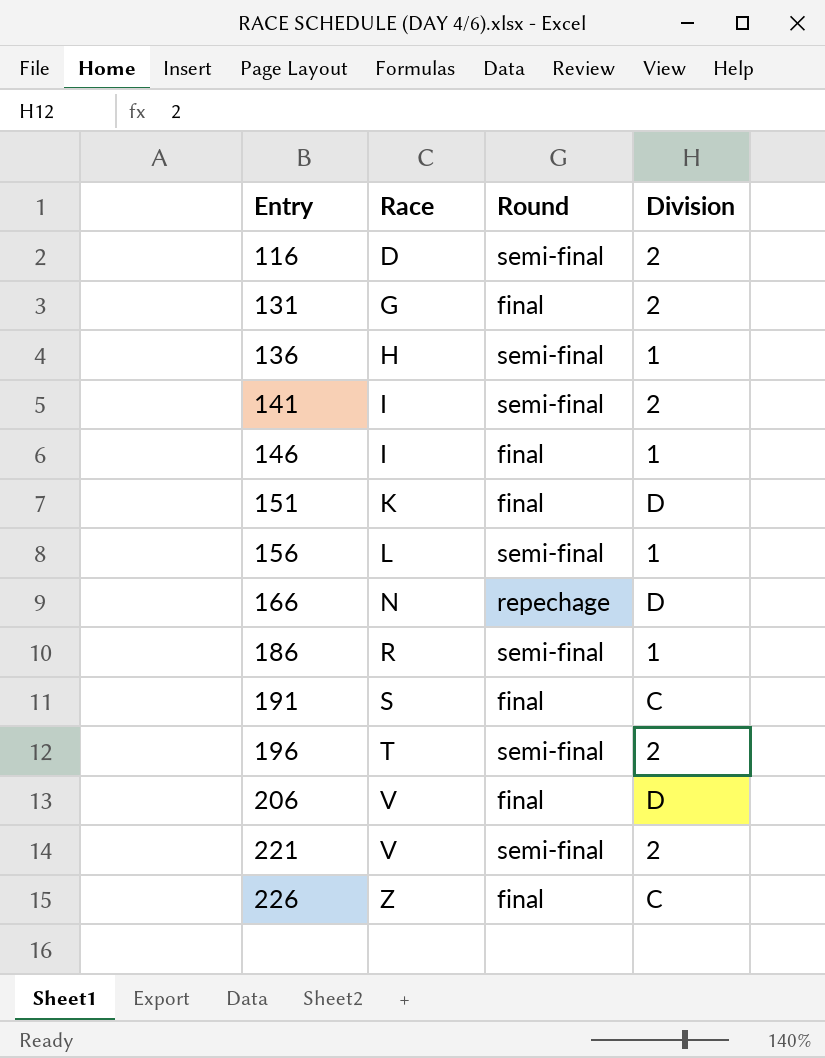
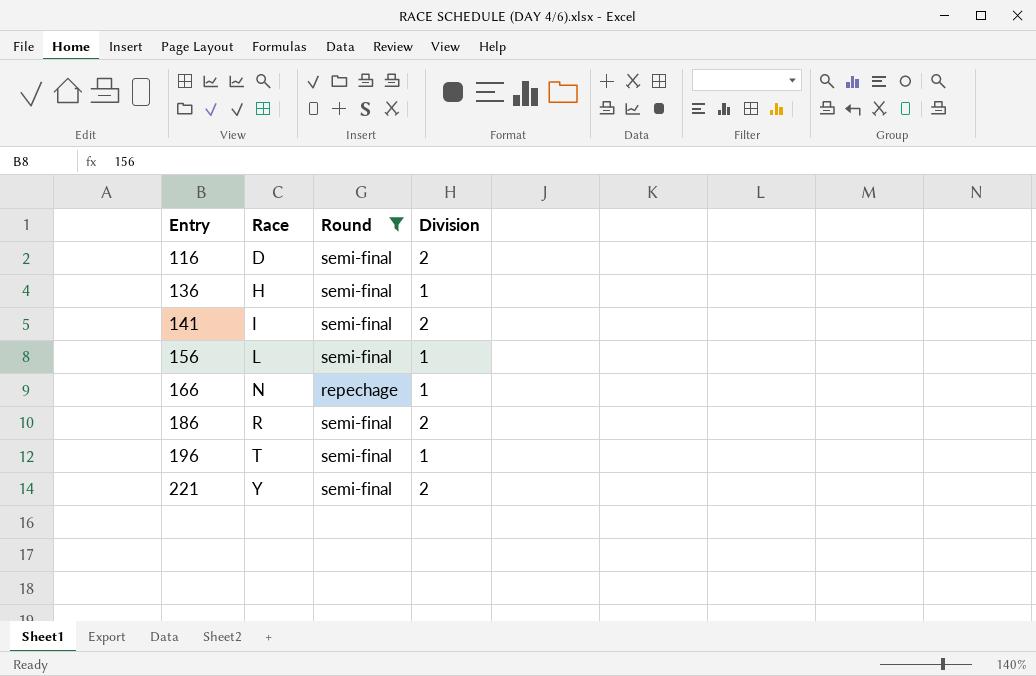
filter: none -> Round != final
166 | Division: D -> 1
186 | Division: 1 -> 2
196 | Division: 2 -> 1
221 | Race: V -> Y

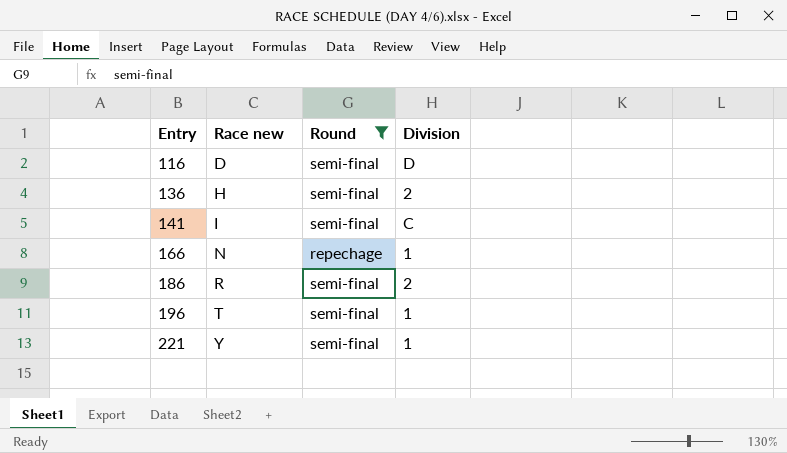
column name: Race -> Race new
row 156: L | semi-final | 1 -> none
116 | Division: 2 -> D
136 | Division: 1 -> 2
141 | Division: 2 -> C
221 | Division: 2 -> 1

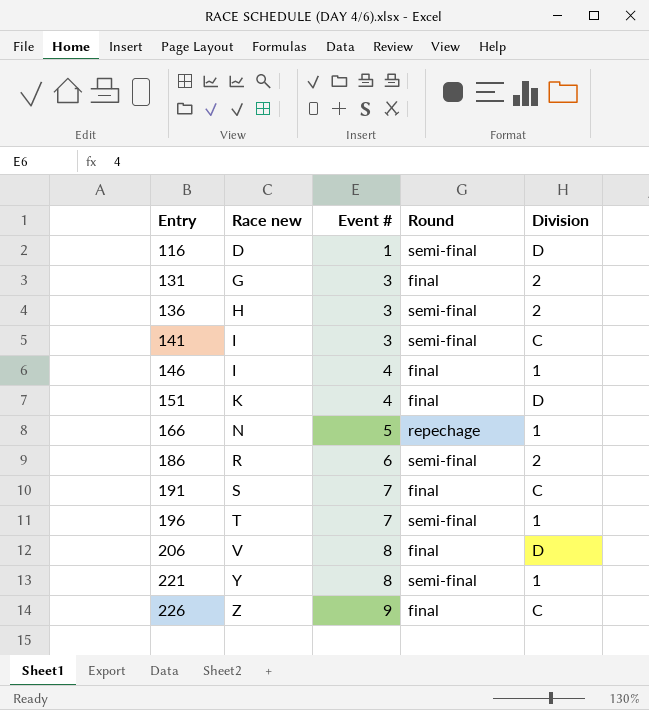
filter: Round != final -> none
column Event # | position: none -> 3

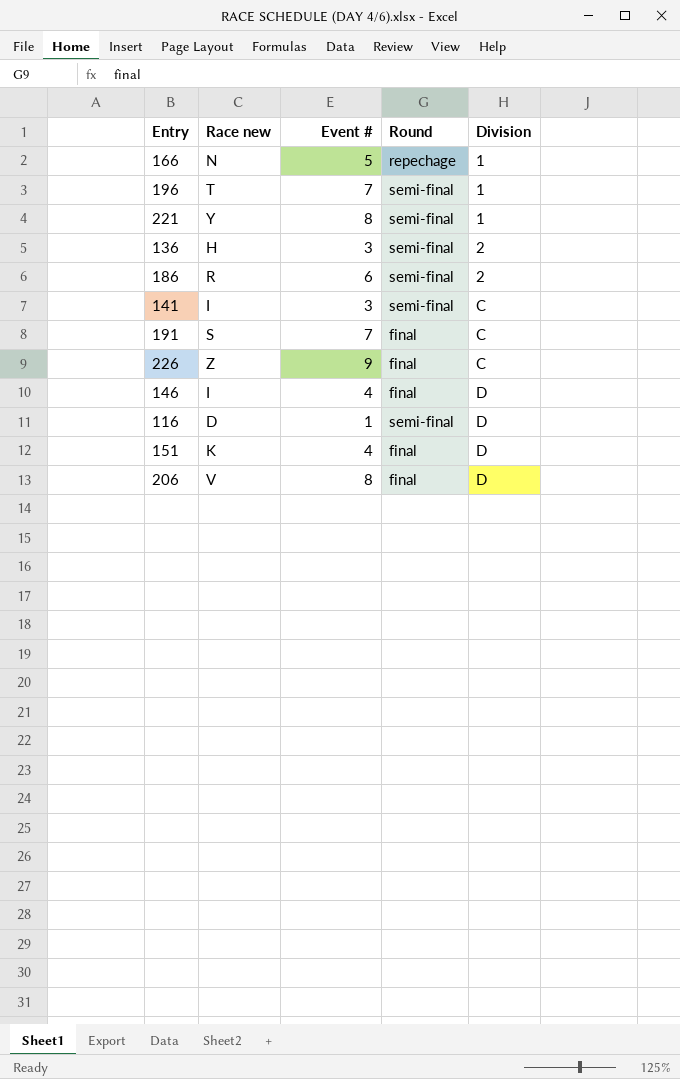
row order: Entry ascending -> Division ascending
row 131: G | 3 | final | 2 -> none
146 | Division: 1 -> D

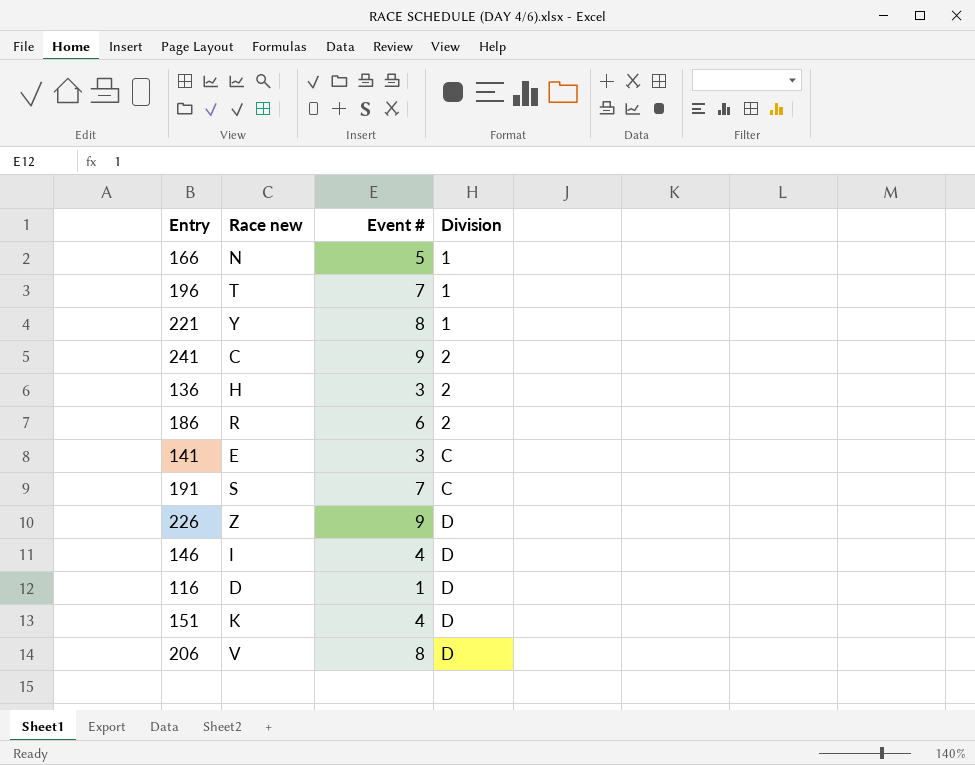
column Round | position: 4 -> none
row 241: none -> C | 9 | 2
141 | Race new: I -> E
226 | Division: C -> D

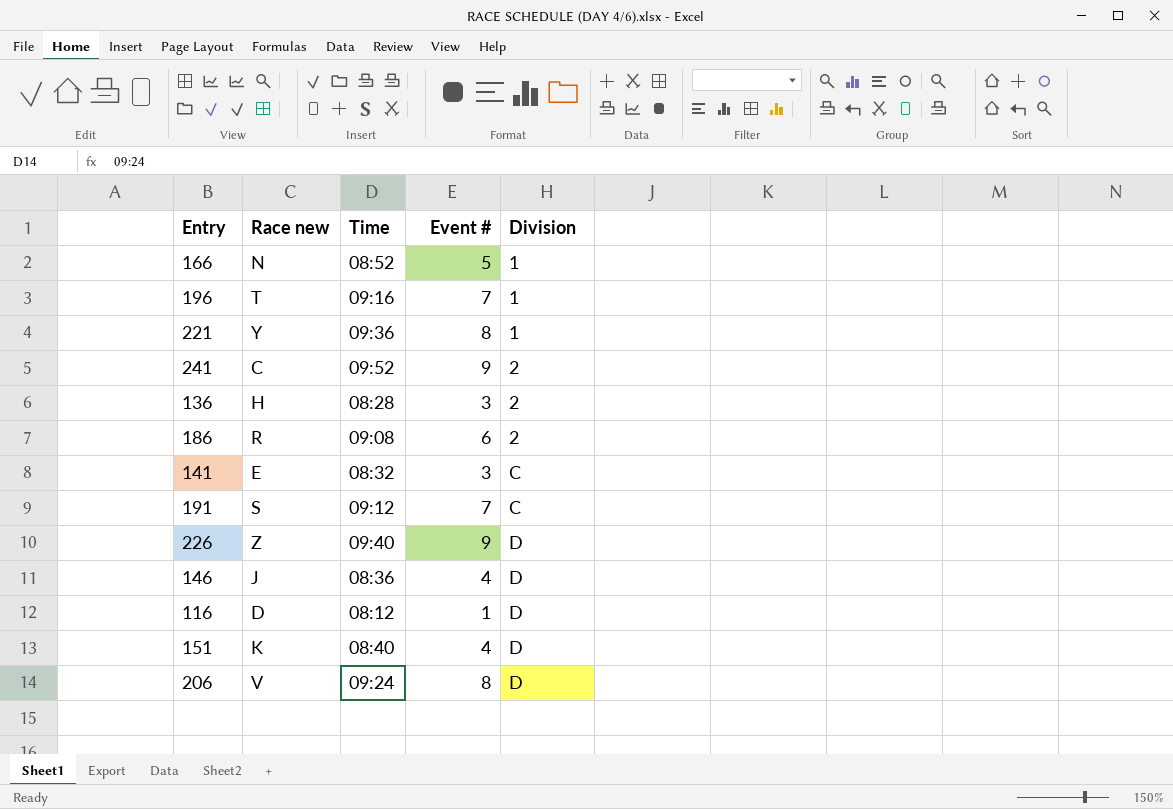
column Time | position: none -> 3
146 | Race new: I -> J

